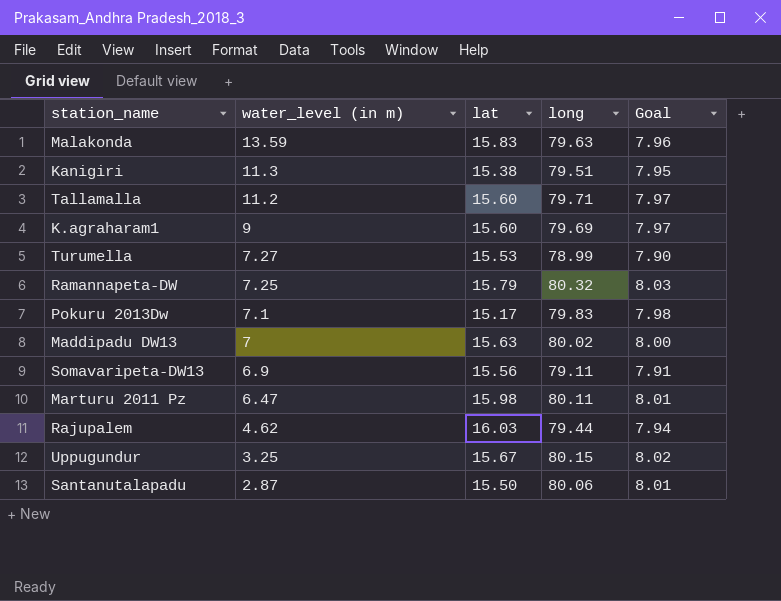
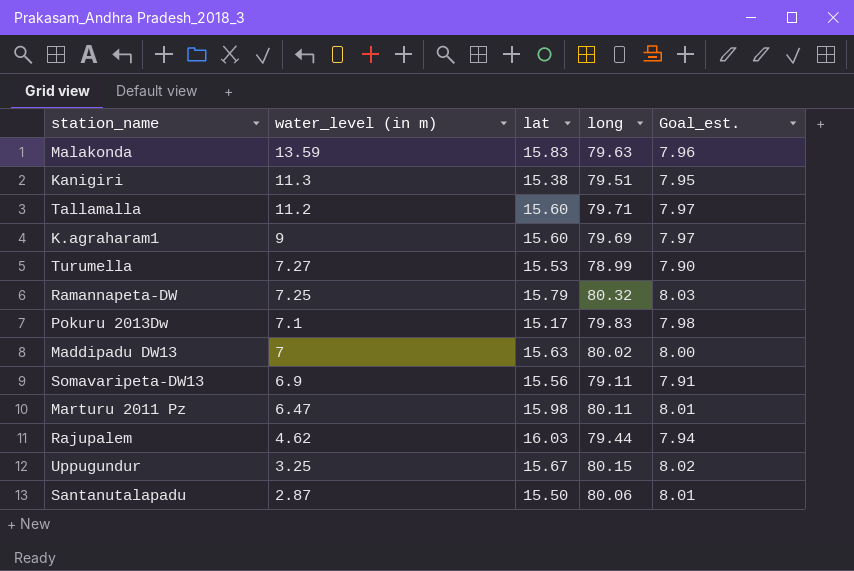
column name: Goal -> Goal_est.

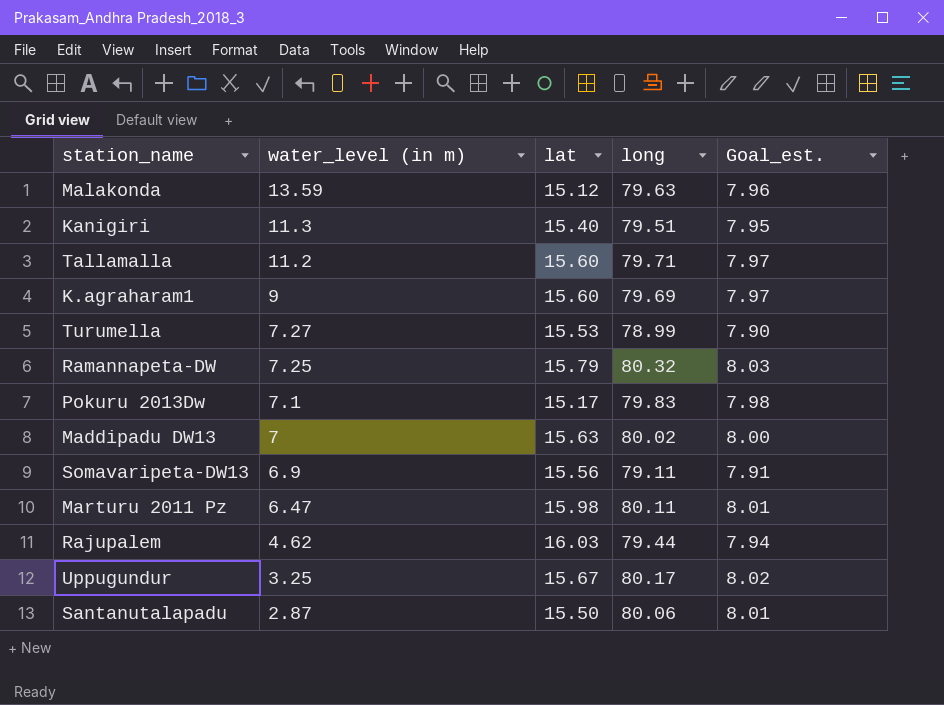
Malakonda | lat: 15.83 -> 15.12
Kanigiri | lat: 15.38 -> 15.40
Uppugundur | long: 80.15 -> 80.17

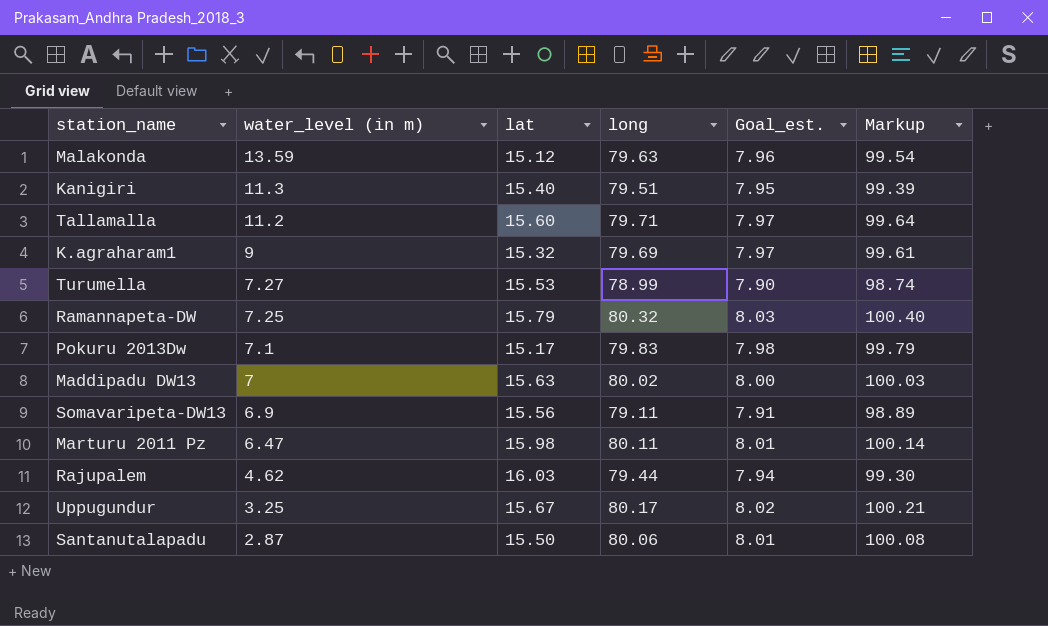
column Markup | formula: none -> [long] * 1.25
K.agraharam1 | lat: 15.60 -> 15.32

